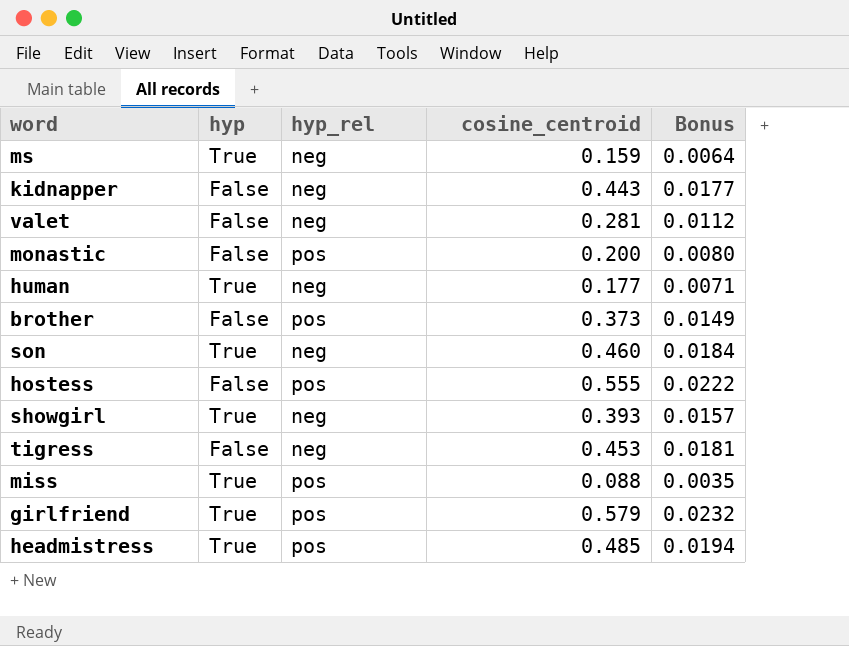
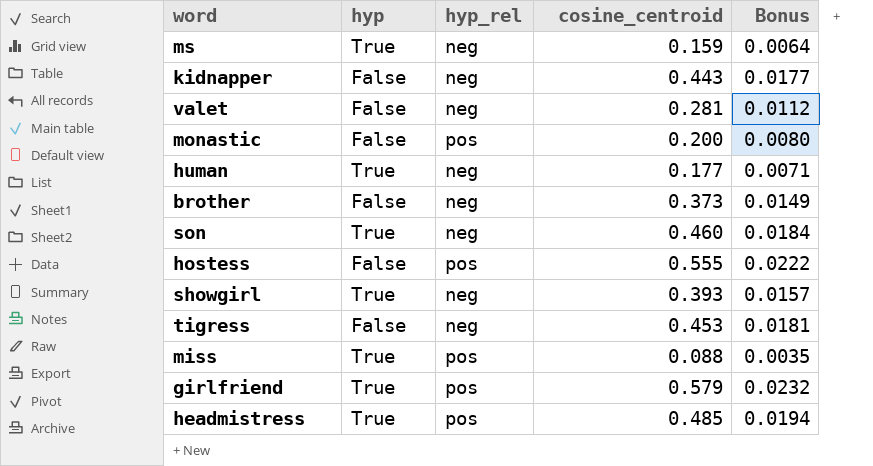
brother | hyp_rel: pos -> neg

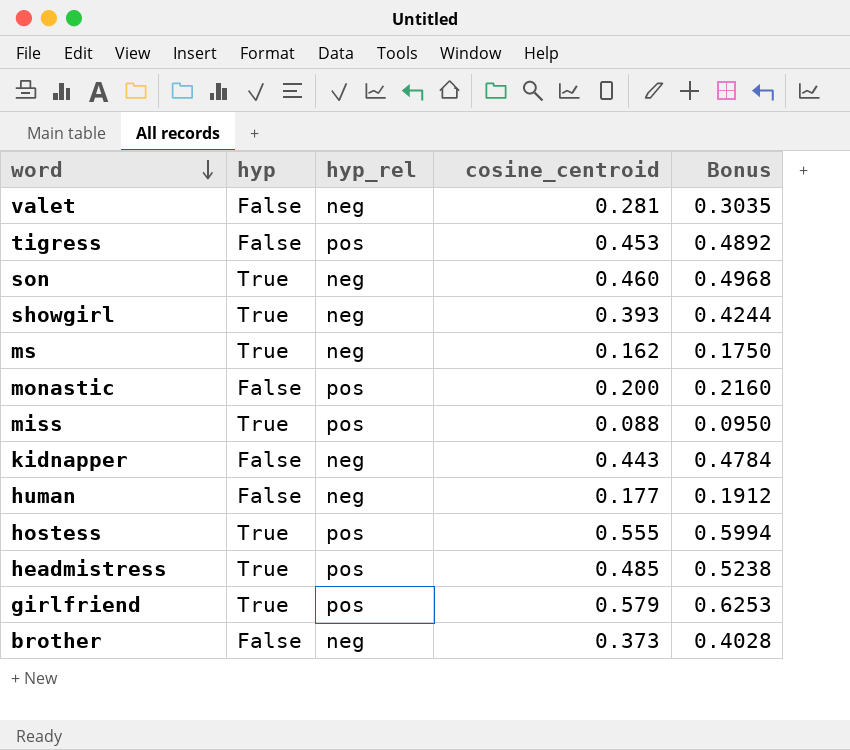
row order: none -> word descending
column Bonus | formula: [cosine_centroid] * 0.04 -> [cosine_centroid] * 1.08
tigress | hyp_rel: neg -> pos
ms | cosine_centroid: 0.159 -> 0.162
human | hyp: True -> False
hostess | hyp: False -> True

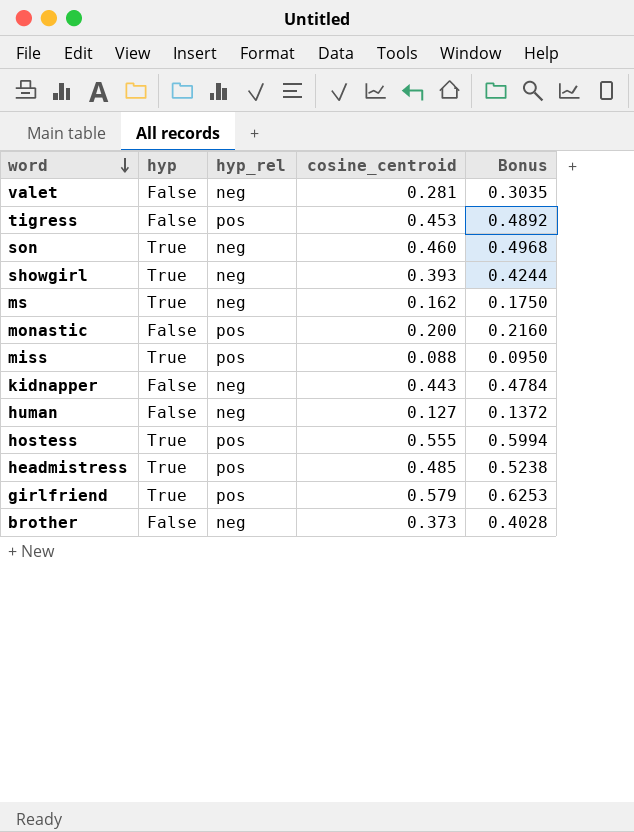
human | cosine_centroid: 0.177 -> 0.127
human | Bonus: 0.1912 -> 0.1372

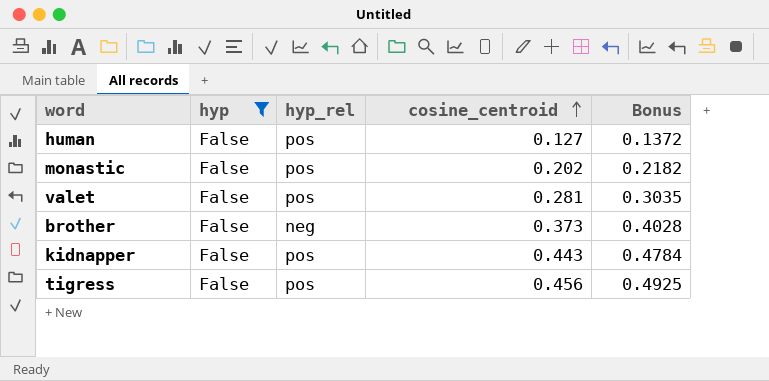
filter: none -> hyp = False
row order: word descending -> cosine_centroid ascending
human | hyp_rel: neg -> pos
monastic | cosine_centroid: 0.200 -> 0.202
monastic | Bonus: 0.2160 -> 0.2182
valet | hyp_rel: neg -> pos
kidnapper | hyp_rel: neg -> pos
tigress | cosine_centroid: 0.453 -> 0.456
tigress | Bonus: 0.4892 -> 0.4925

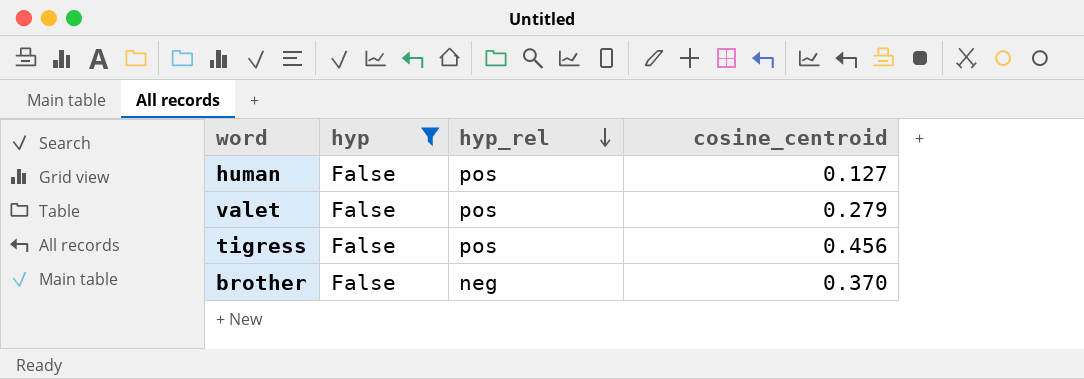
row order: cosine_centroid ascending -> hyp_rel descending
column Bonus | formula: [cosine_centroid] * 1.08 -> none
row monastic: False | pos | 0.202 | 0.2182 -> none
row kidnapper: False | pos | 0.443 | 0.4784 -> none
valet | cosine_centroid: 0.281 -> 0.279
brother | cosine_centroid: 0.373 -> 0.370

